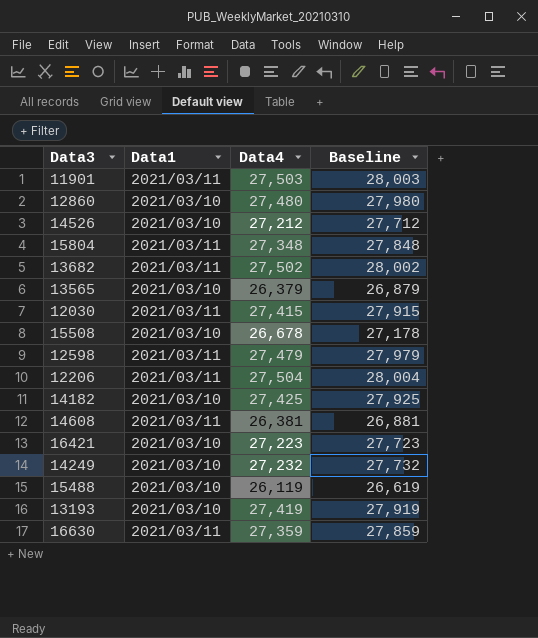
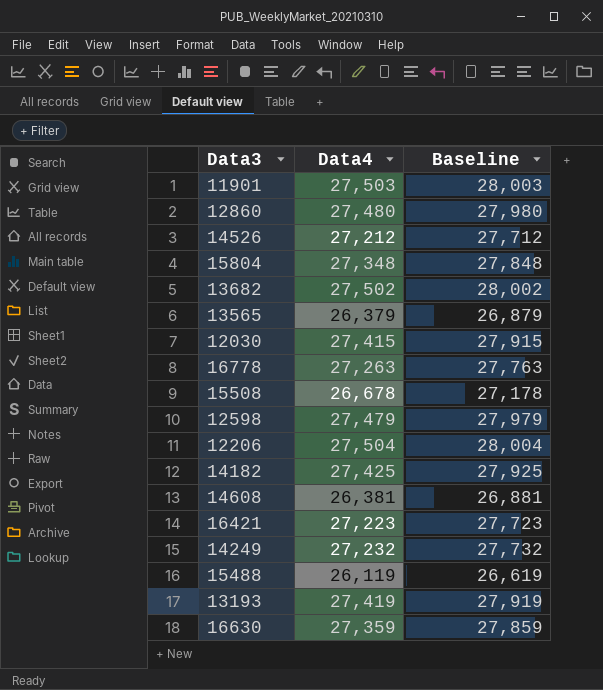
column Data1 | position: 2 -> none
row 16778: none -> 27,263 | 27,763

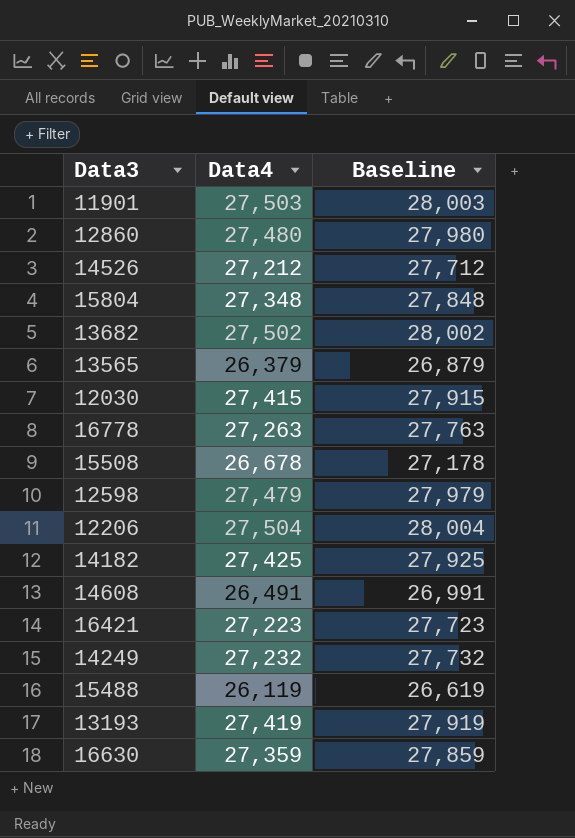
14608 | Data4: 26,381 -> 26,491
14608 | Baseline: 26,881 -> 26,991

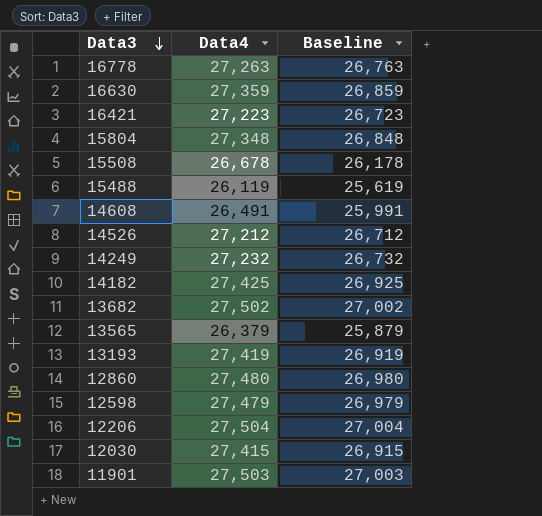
row order: none -> Data3 descending
column Baseline | formula: [Data4] + 500 -> [Data4] - 500

